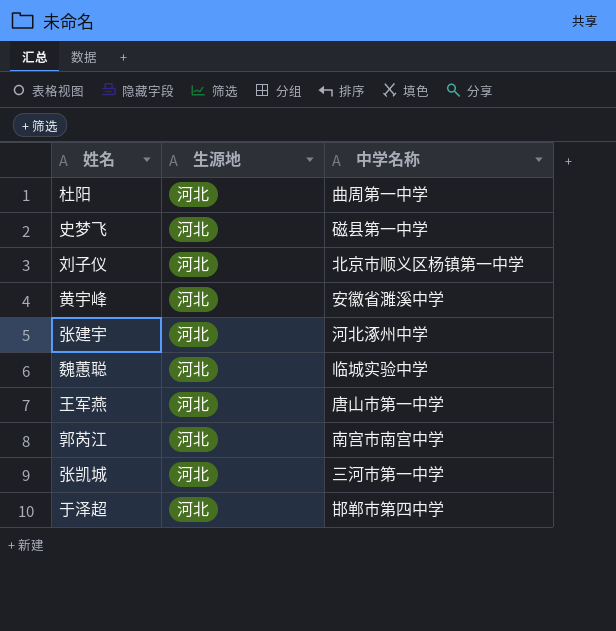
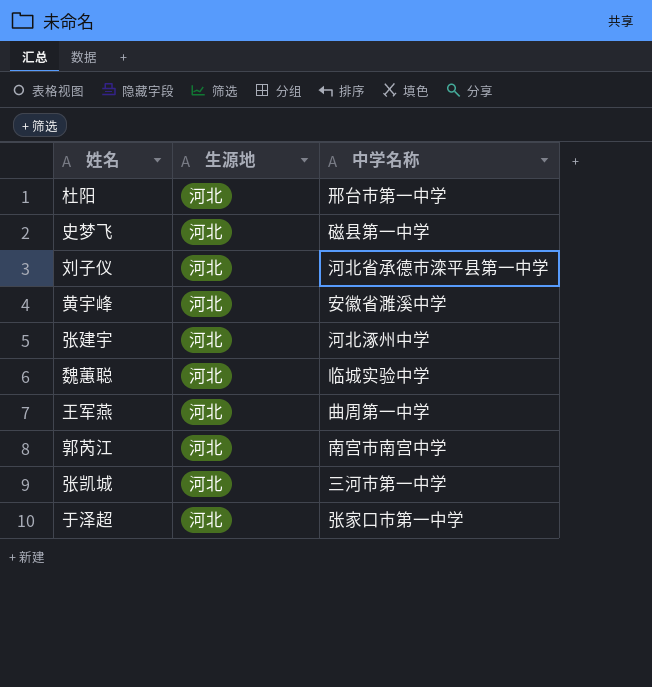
杜阳 | 中学名称: 曲周第一中学 -> 邢台市第一中学
刘子仪 | 中学名称: 北京市顺义区杨镇第一中学 -> 河北省承德市滦平县第一中学
王军燕 | 中学名称: 唐山市第一中学 -> 曲周第一中学
于泽超 | 中学名称: 邯郸市第四中学 -> 张家口市第一中学

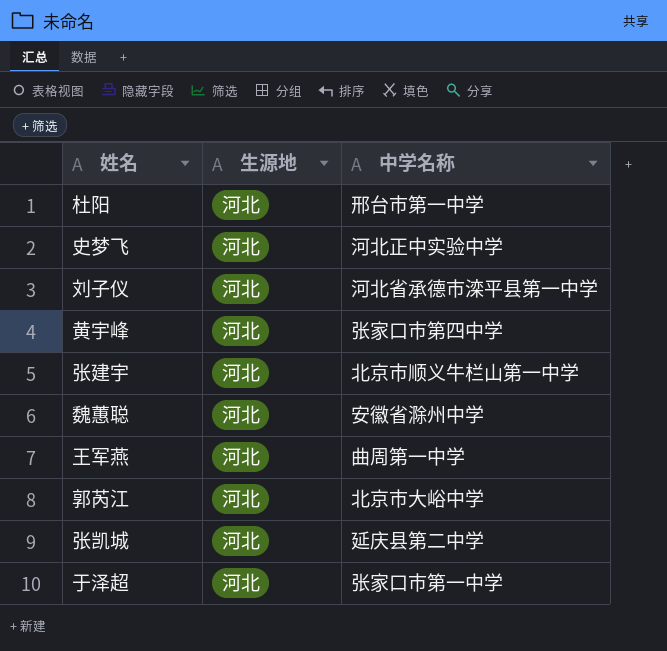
史梦飞 | 中学名称: 磁县第一中学 -> 河北正中实验中学
黄宇峰 | 中学名称: 安徽省濉溪中学 -> 张家口市第四中学
张建宇 | 中学名称: 河北涿州中学 -> 北京市顺义牛栏山第一中学
魏蕙聪 | 中学名称: 临城实验中学 -> 安徽省滁州中学
郭芮江 | 中学名称: 南宫市南宫中学 -> 北京市大峪中学
张凯城 | 中学名称: 三河市第一中学 -> 延庆县第二中学

